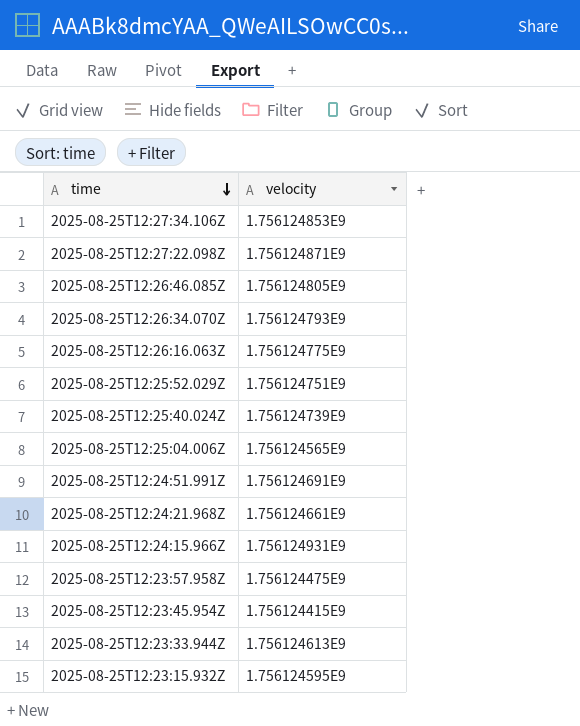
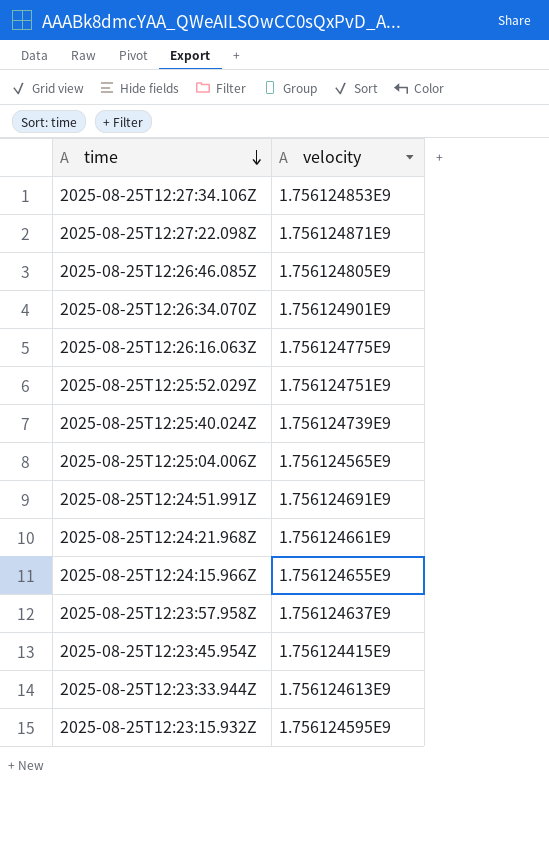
2025-08-25T12:26:34.070Z | velocity: 1.756124793E9 -> 1.756124901E9
2025-08-25T12:24:15.966Z | velocity: 1.756124931E9 -> 1.756124655E9
2025-08-25T12:23:57.958Z | velocity: 1.756124475E9 -> 1.756124637E9

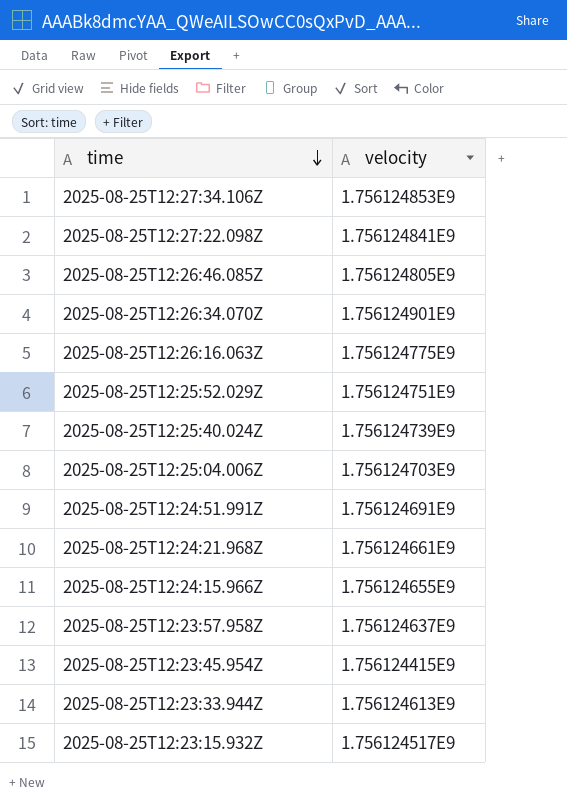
2025-08-25T12:27:22.098Z | velocity: 1.756124871E9 -> 1.756124841E9
2025-08-25T12:25:04.006Z | velocity: 1.756124565E9 -> 1.756124703E9
2025-08-25T12:23:15.932Z | velocity: 1.756124595E9 -> 1.756124517E9

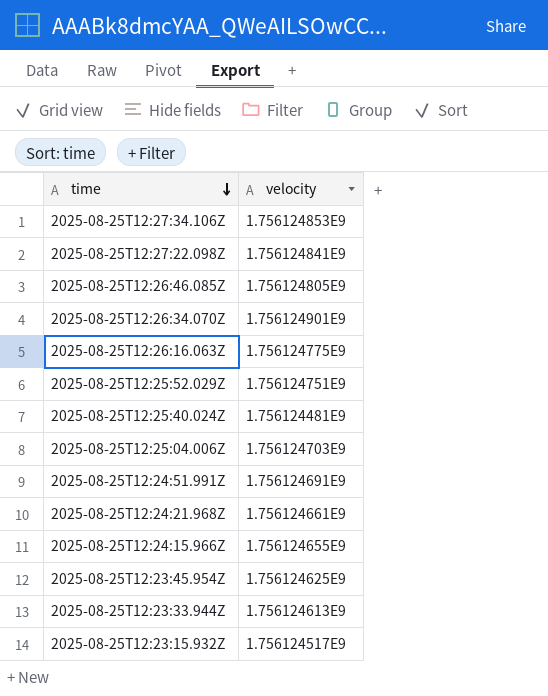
row 2025-08-25T12:23:57.958Z: 1.756124637E9 -> none
2025-08-25T12:25:40.024Z | velocity: 1.756124739E9 -> 1.756124481E9
2025-08-25T12:23:45.954Z | velocity: 1.756124415E9 -> 1.756124625E9

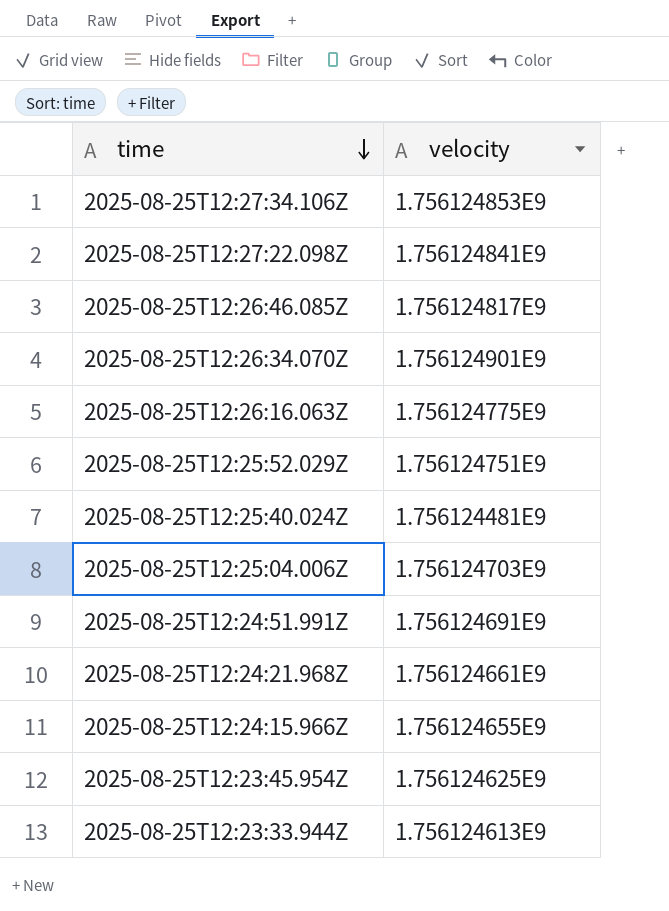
row 2025-08-25T12:23:15.932Z: 1.756124517E9 -> none
2025-08-25T12:26:46.085Z | velocity: 1.756124805E9 -> 1.756124817E9

